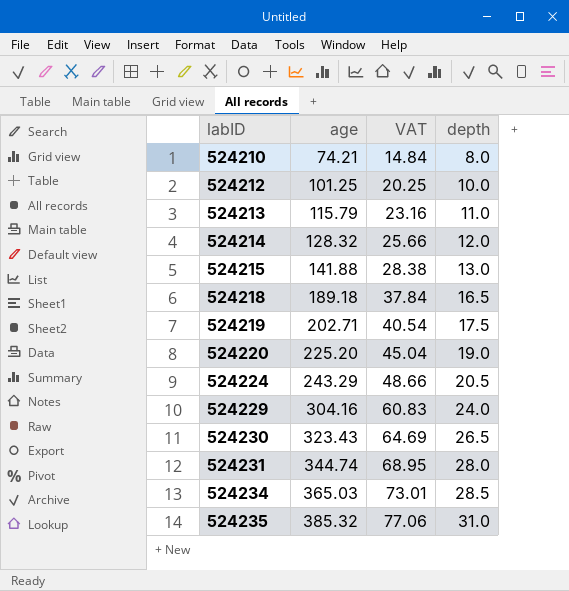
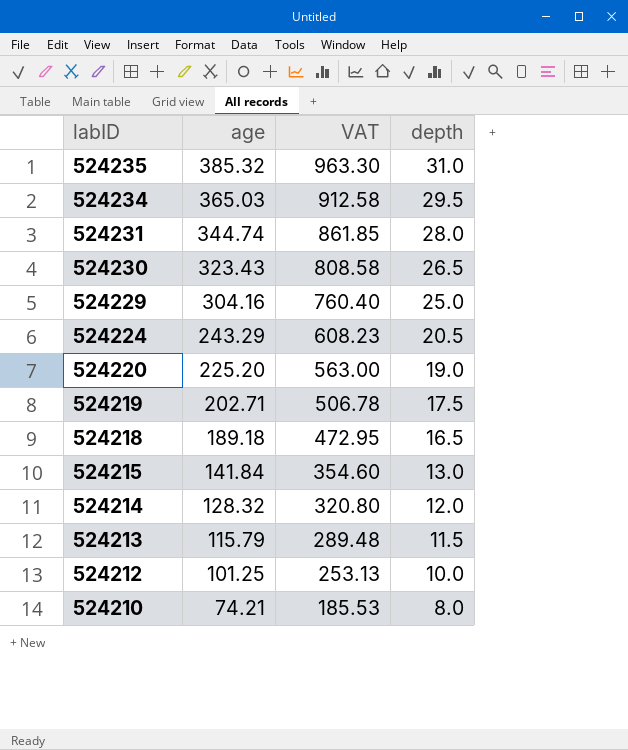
row order: labID ascending -> labID descending
column VAT | formula: [age] * 0.2 -> [age] * 2.5
524234 | depth: 28.5 -> 29.5
524229 | depth: 24.0 -> 25.0
524215 | age: 141.88 -> 141.84
524213 | depth: 11.0 -> 11.5

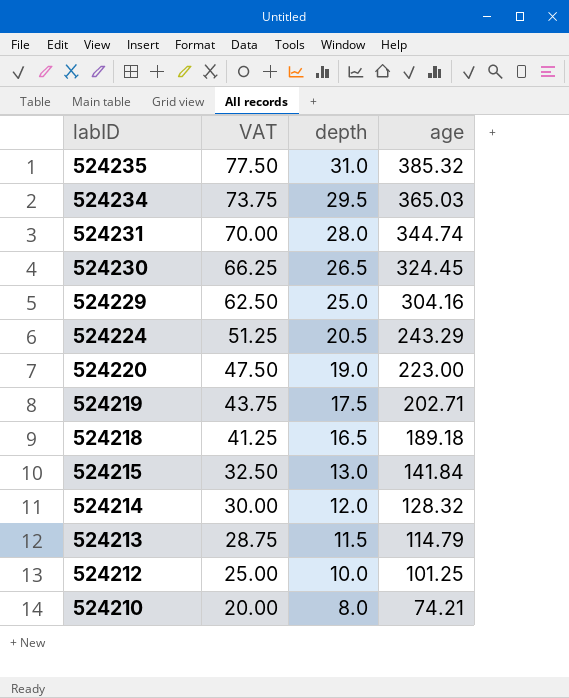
column VAT | formula: [age] * 2.5 -> [depth] * 2.5
column age | position: 2 -> 4
524230 | age: 323.43 -> 324.45
524220 | age: 225.20 -> 223.00
524213 | age: 115.79 -> 114.79

